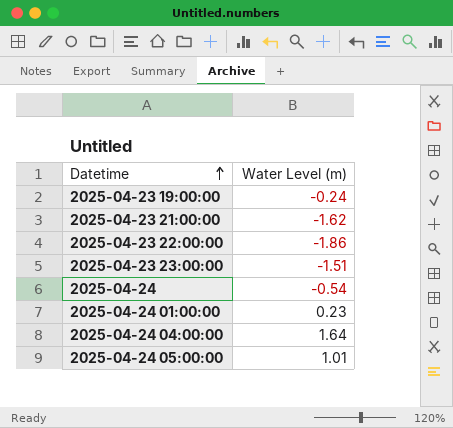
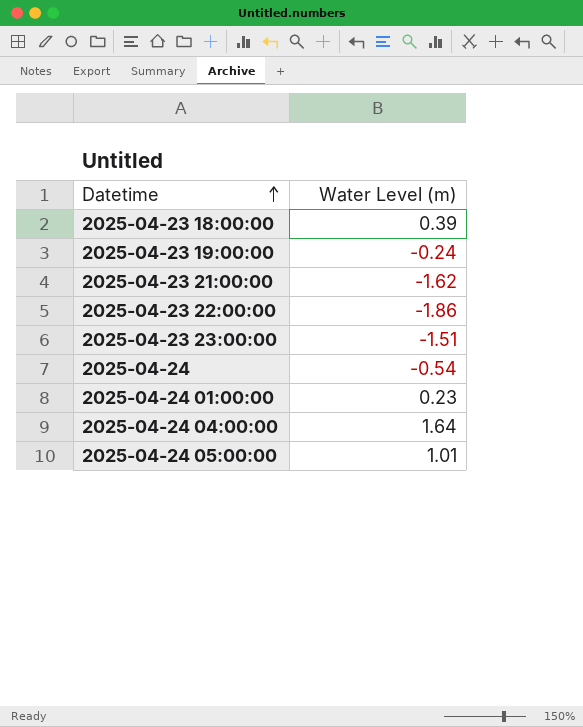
row 2025-04-23 18:00:00: none -> 0.39

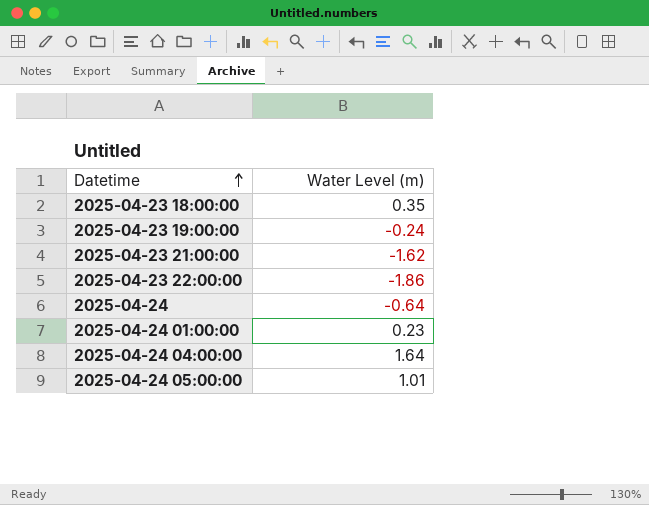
row 2025-04-23 23:00:00: -1.51 -> none
2025-04-23 18:00:00 | Water Level (m): 0.39 -> 0.35
2025-04-24 | Water Level (m): -0.54 -> -0.64

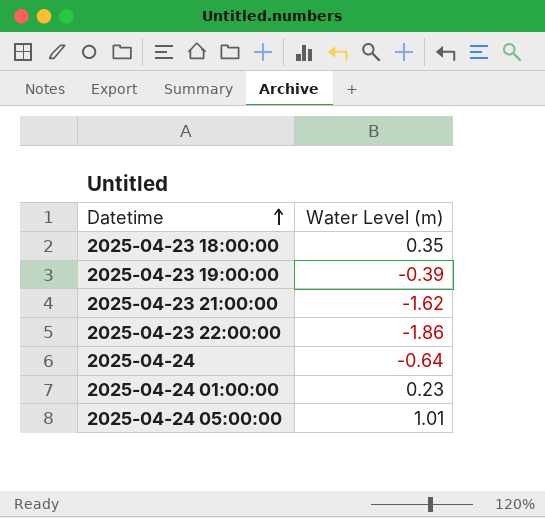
row 2025-04-24 04:00:00: 1.64 -> none
2025-04-23 19:00:00 | Water Level (m): -0.24 -> -0.39

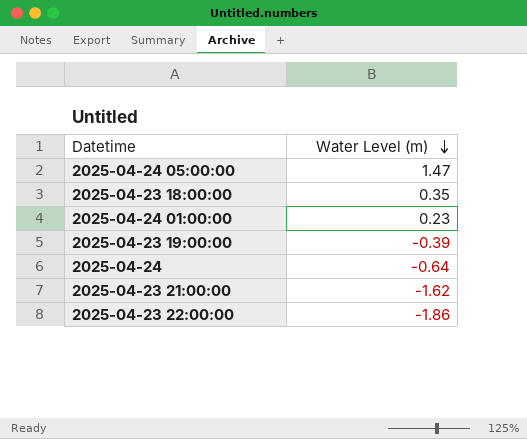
row order: Datetime ascending -> Water Level (m) descending
2025-04-24 05:00:00 | Water Level (m): 1.01 -> 1.47

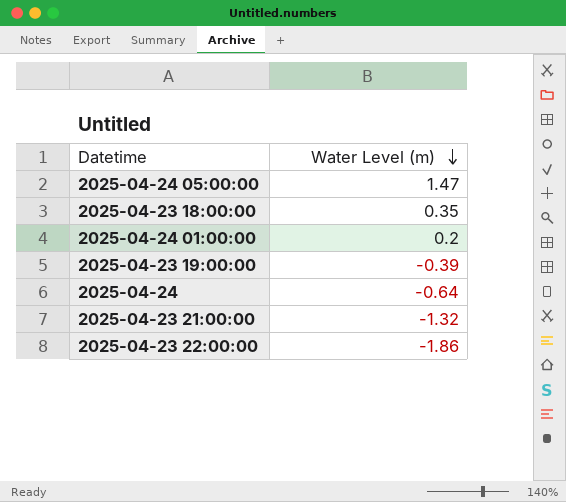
2025-04-24 01:00:00 | Water Level (m): 0.23 -> 0.2
2025-04-23 21:00:00 | Water Level (m): -1.62 -> -1.32

